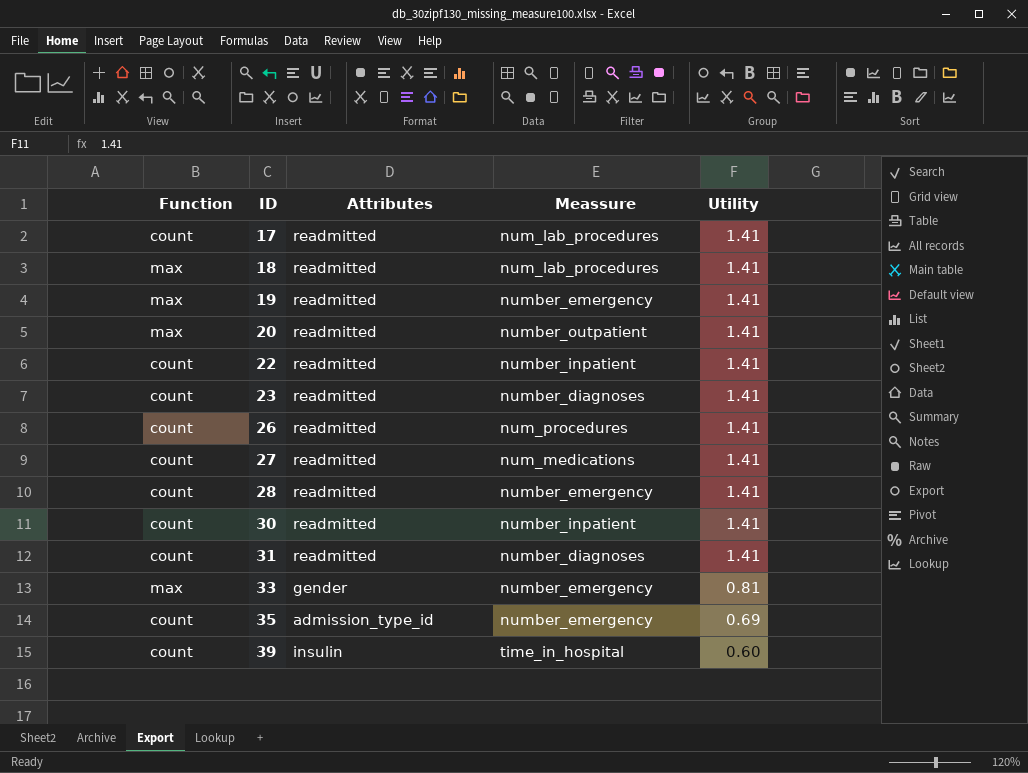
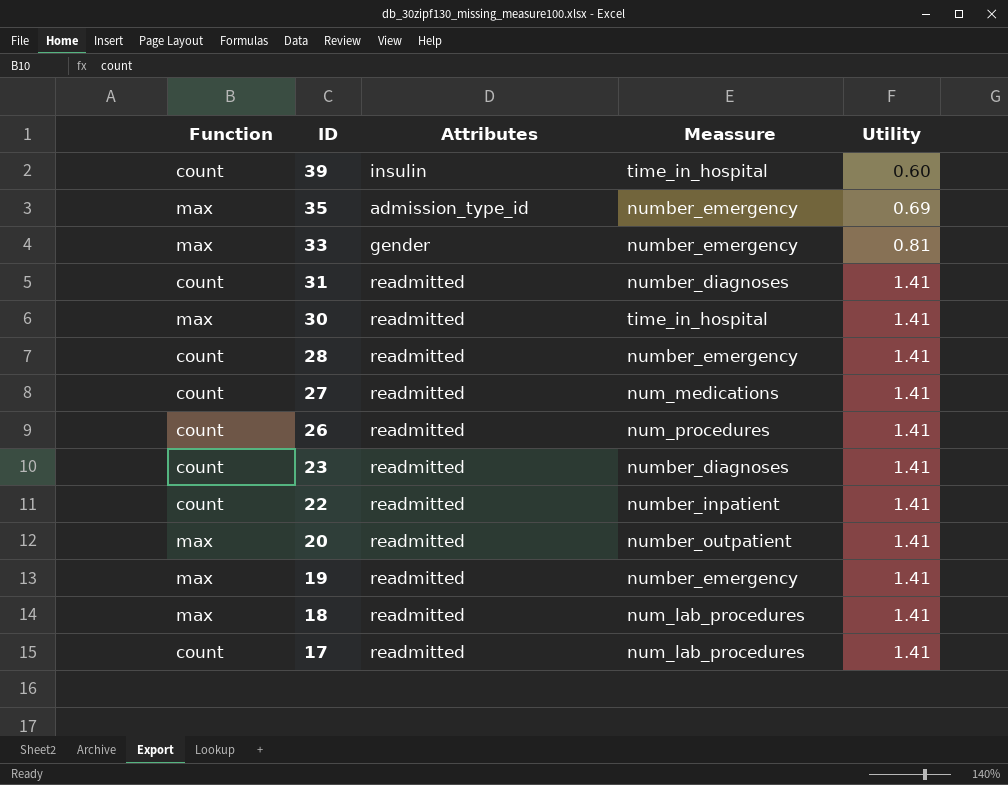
row order: ID ascending -> ID descending
35 | Function: count -> max
30 | Function: count -> max
30 | Meassure: number_inpatient -> time_in_hospital

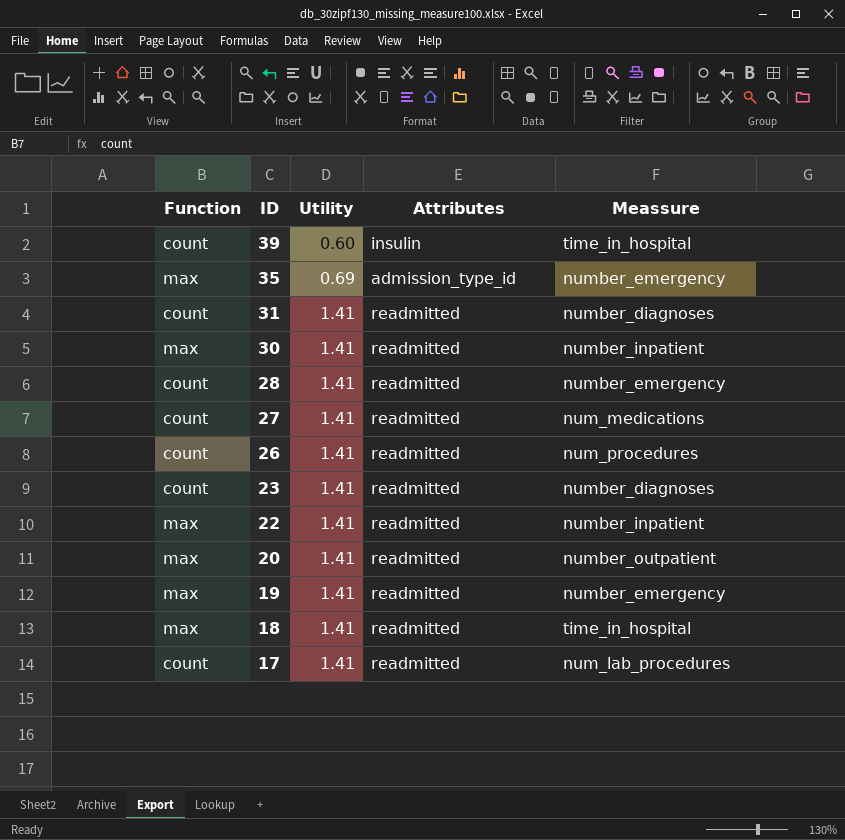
column Utility | position: 5 -> 3
row 33: max | gender | number_emergency | 0.81 -> none
30 | Meassure: time_in_hospital -> number_inpatient
22 | Function: count -> max
18 | Meassure: num_lab_procedures -> time_in_hospital

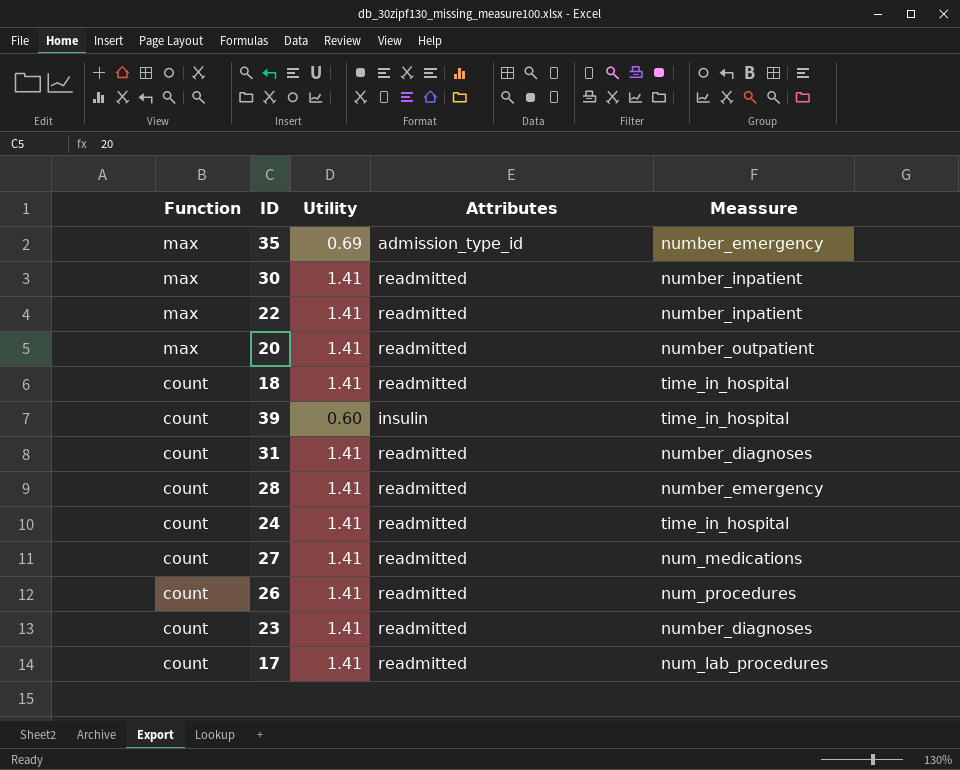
row order: ID descending -> Function descending
row 19: max | 1.41 | readmitted | number_emergency -> none
18 | Function: max -> count
row 24: none -> count | 1.41 | readmitted | time_in_hospital

